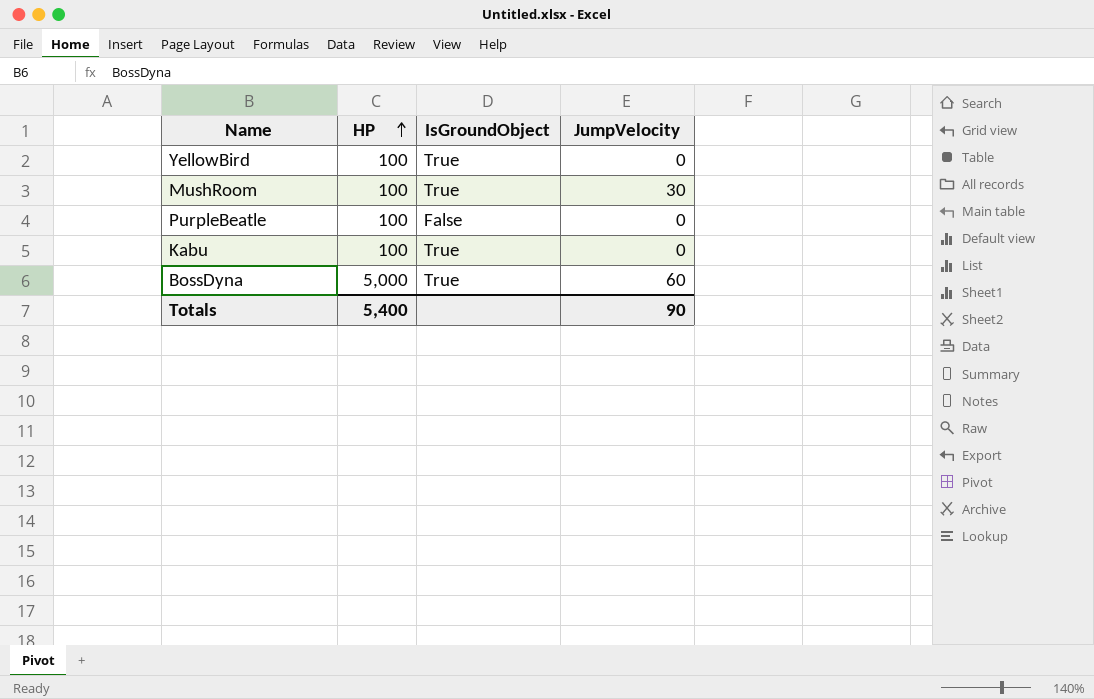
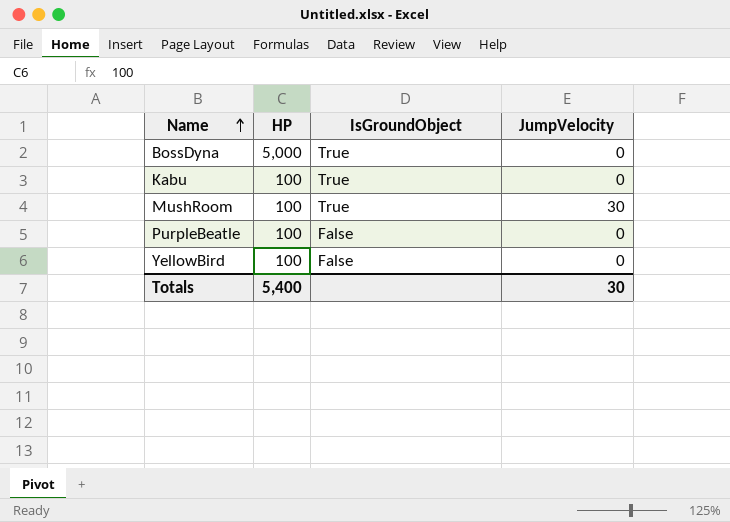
row order: HP ascending -> Name ascending
BossDyna | JumpVelocity: 60 -> 0
YellowBird | IsGroundObject: True -> False
Totals | JumpVelocity: 90 -> 30

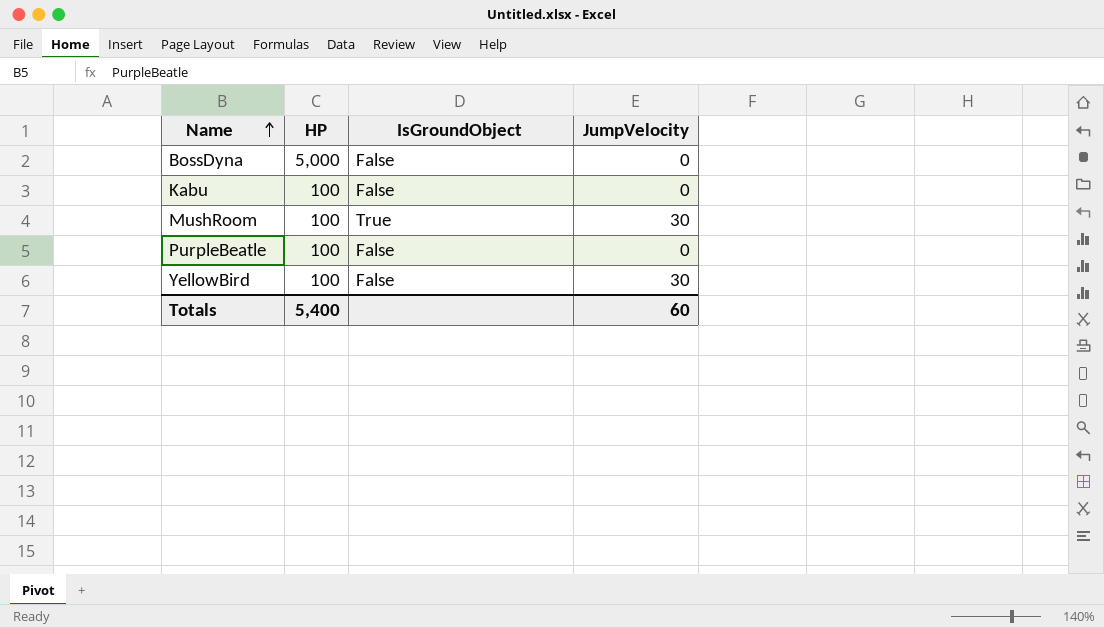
BossDyna | IsGroundObject: True -> False
Kabu | IsGroundObject: True -> False
YellowBird | JumpVelocity: 0 -> 30
Totals | JumpVelocity: 30 -> 60

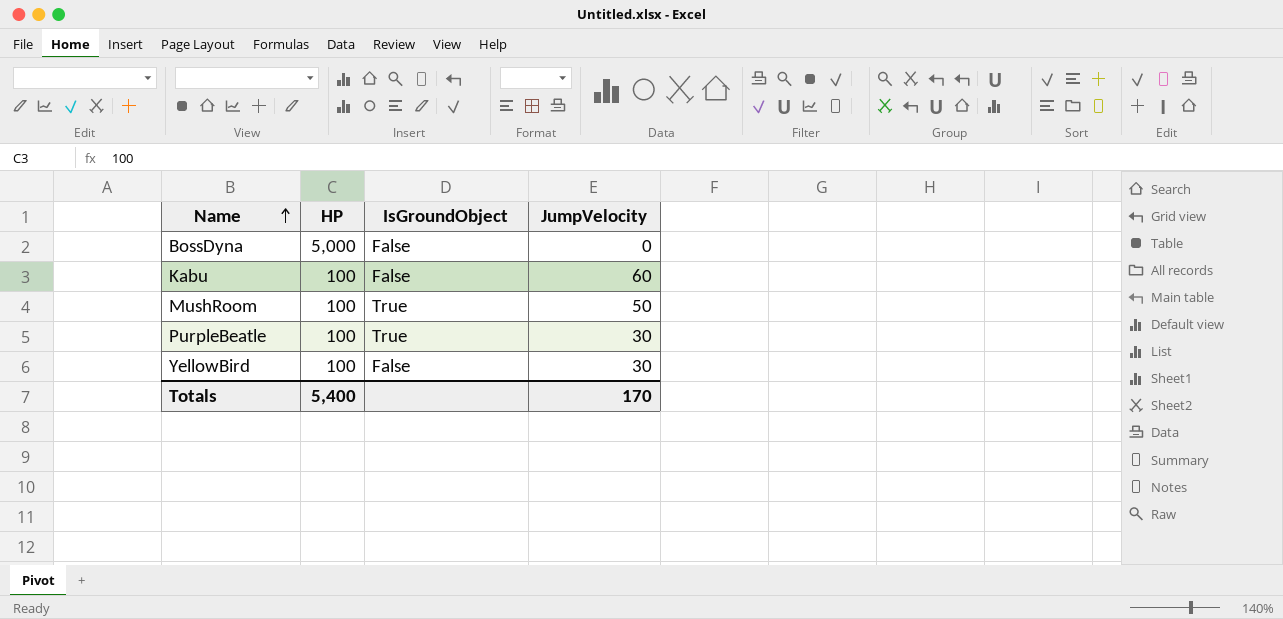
Kabu | JumpVelocity: 0 -> 60
MushRoom | JumpVelocity: 30 -> 50
PurpleBeatle | IsGroundObject: False -> True
PurpleBeatle | JumpVelocity: 0 -> 30
Totals | JumpVelocity: 60 -> 170

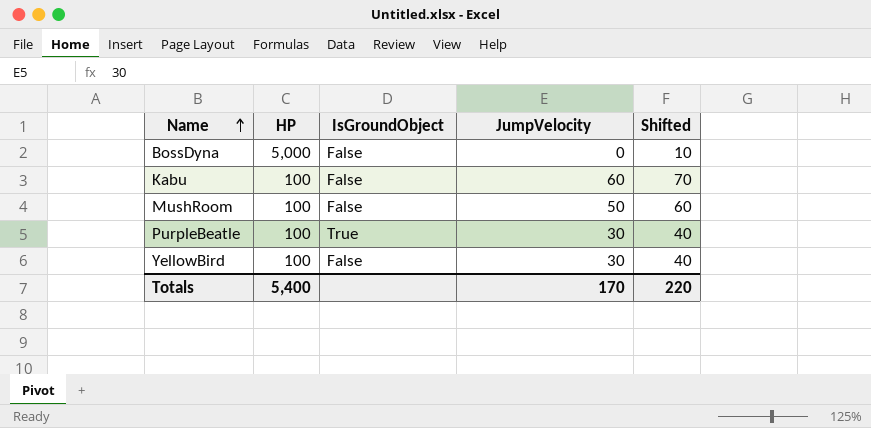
column Shifted | formula: none -> [JumpVelocity] + 10
MushRoom | IsGroundObject: True -> False

